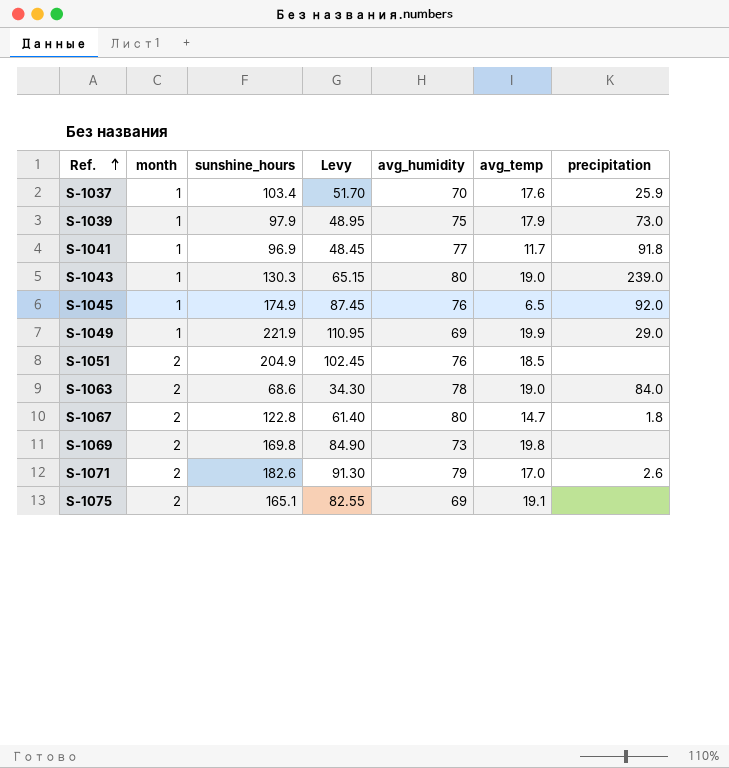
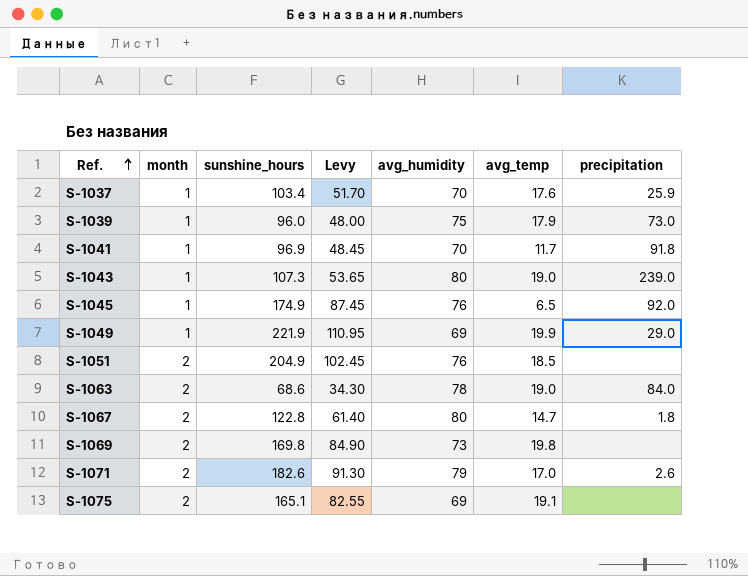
S-1039 | sunshine_hours: 97.9 -> 96.0
S-1039 | Levy: 48.95 -> 48.00
S-1041 | avg_humidity: 77 -> 70
S-1043 | sunshine_hours: 130.3 -> 107.3
S-1043 | Levy: 65.15 -> 53.65

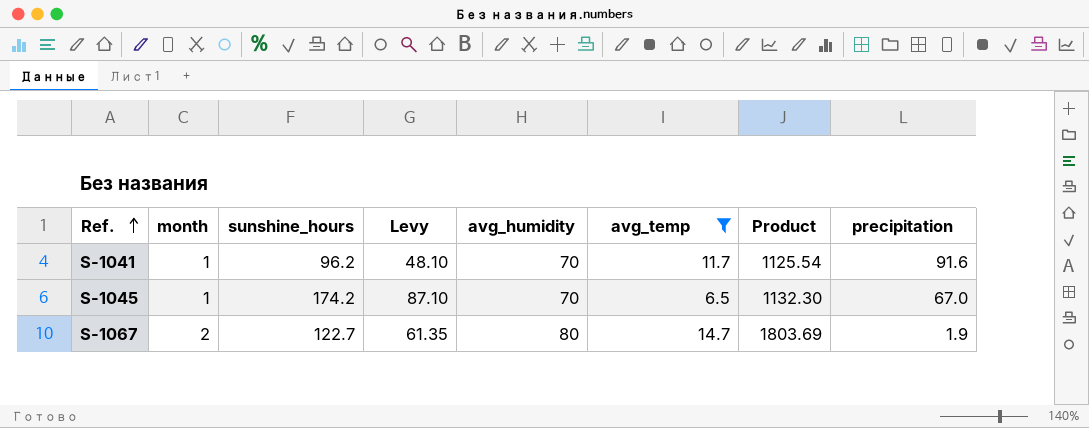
filter: none -> avg_temp <= 14.7
column Product | formula: none -> [sunshine_hours] * [avg_temp]
S-1041 | sunshine_hours: 96.9 -> 96.2
S-1041 | Levy: 48.45 -> 48.10
S-1041 | precipitation: 91.8 -> 91.6
S-1045 | sunshine_hours: 174.9 -> 174.2
S-1045 | Levy: 87.45 -> 87.10
S-1045 | avg_humidity: 76 -> 70
S-1045 | precipitation: 92.0 -> 67.0
S-1067 | sunshine_hours: 122.8 -> 122.7
S-1067 | Levy: 61.40 -> 61.35
S-1067 | precipitation: 1.8 -> 1.9

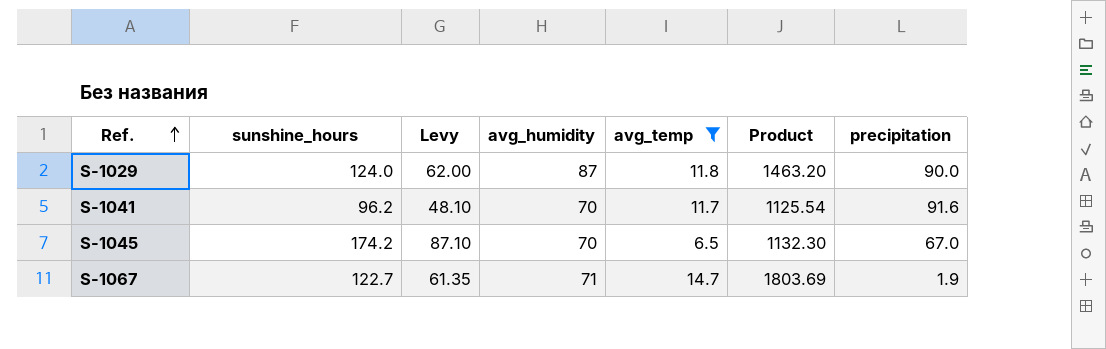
column month | position: 2 -> none
row S-1029: none -> 124.0 | 62.00 | 87 | 11.8 | 1463.20 | 90.0
S-1067 | avg_humidity: 80 -> 71

